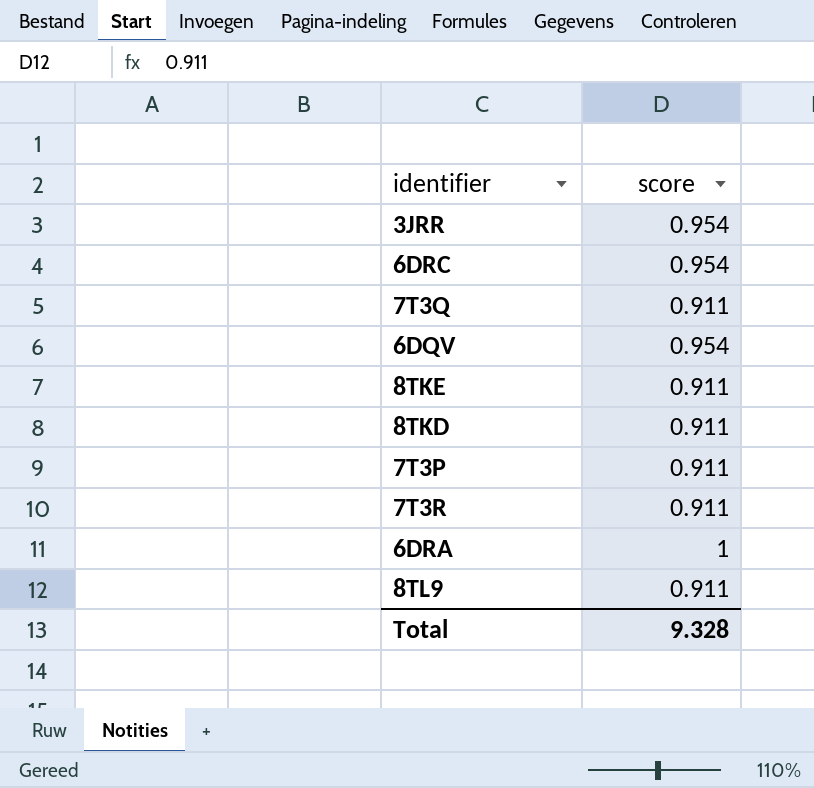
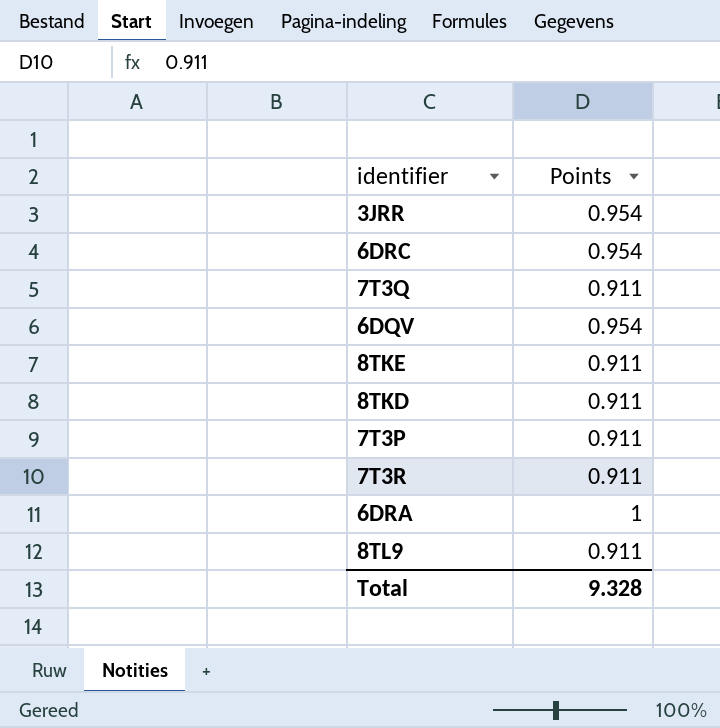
column name: score -> Points

